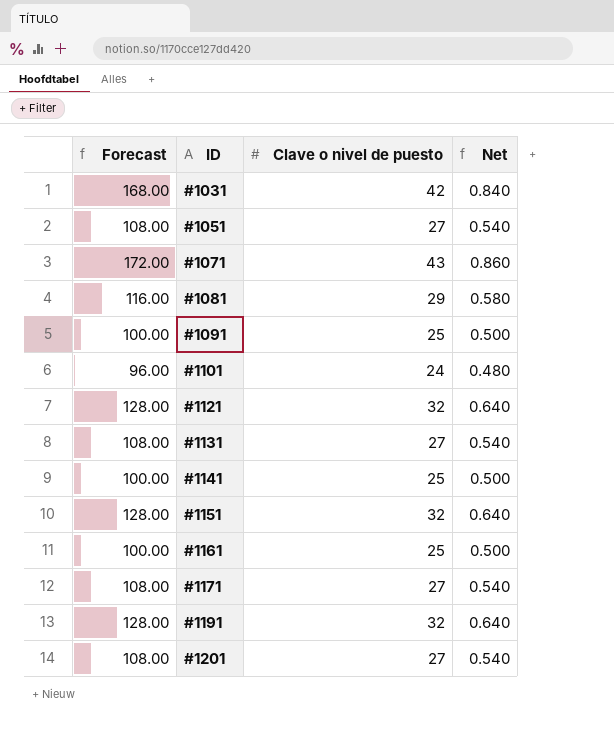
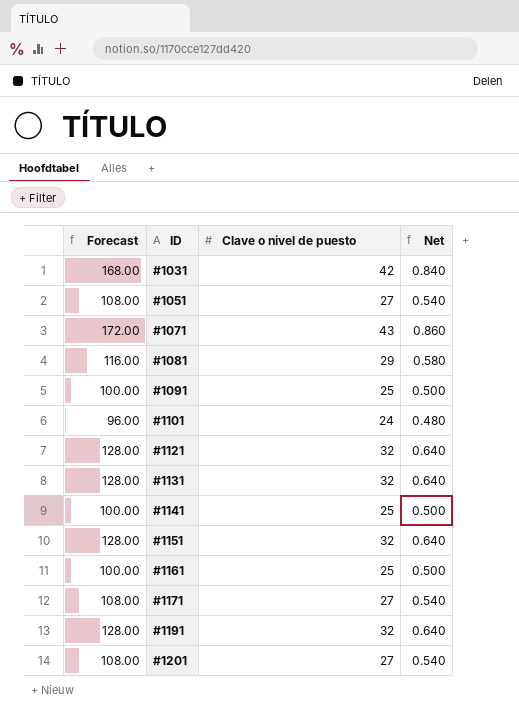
#1131 | Forecast: 108.00 -> 128.00
#1131 | Clave o nivel de puesto: 27 -> 32
#1131 | Net: 0.540 -> 0.640

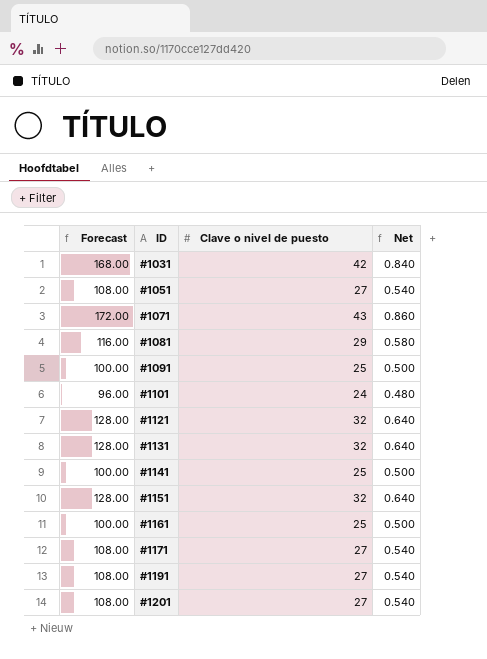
#1191 | Forecast: 128.00 -> 108.00
#1191 | Clave o nivel de puesto: 32 -> 27
#1191 | Net: 0.640 -> 0.540

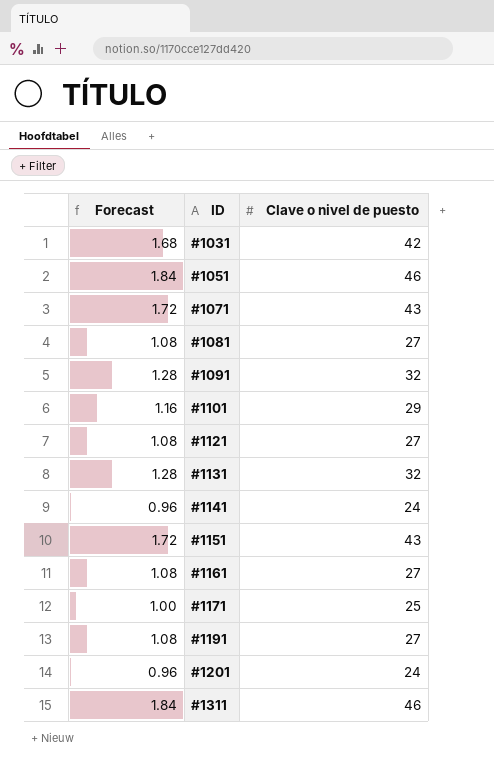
column Net | formula: [Clave o nivel de puesto] * 0.02 -> none
column Forecast | formula: [Clave o nivel de puesto] * 4 -> [Clave o nivel de puesto] * 0.04
#1051 | Clave o nivel de puesto: 27 -> 46
#1081 | Clave o nivel de puesto: 29 -> 27
#1091 | Clave o nivel de puesto: 25 -> 32
#1101 | Clave o nivel de puesto: 24 -> 29
#1121 | Clave o nivel de puesto: 32 -> 27
#1141 | Clave o nivel de puesto: 25 -> 24
#1151 | Clave o nivel de puesto: 32 -> 43
#1161 | Clave o nivel de puesto: 25 -> 27
#1171 | Clave o nivel de puesto: 27 -> 25
#1201 | Clave o nivel de puesto: 27 -> 24
row #1311: none -> 1.84 | 46

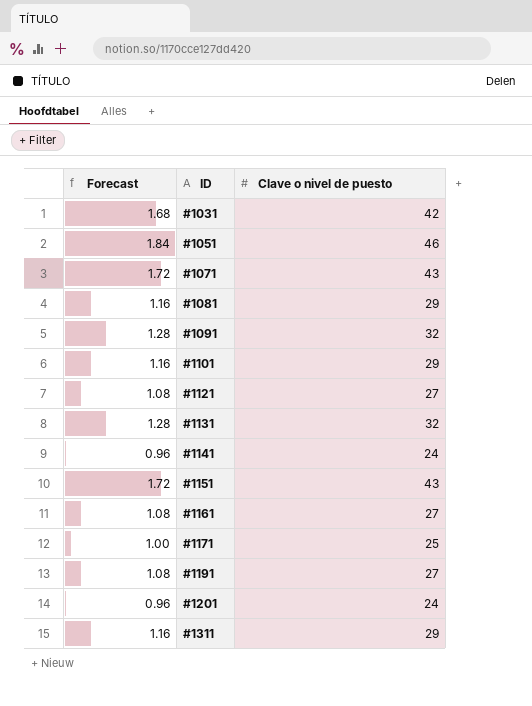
#1081 | Forecast: 1.08 -> 1.16
#1081 | Clave o nivel de puesto: 27 -> 29
#1311 | Forecast: 1.84 -> 1.16
#1311 | Clave o nivel de puesto: 46 -> 29

